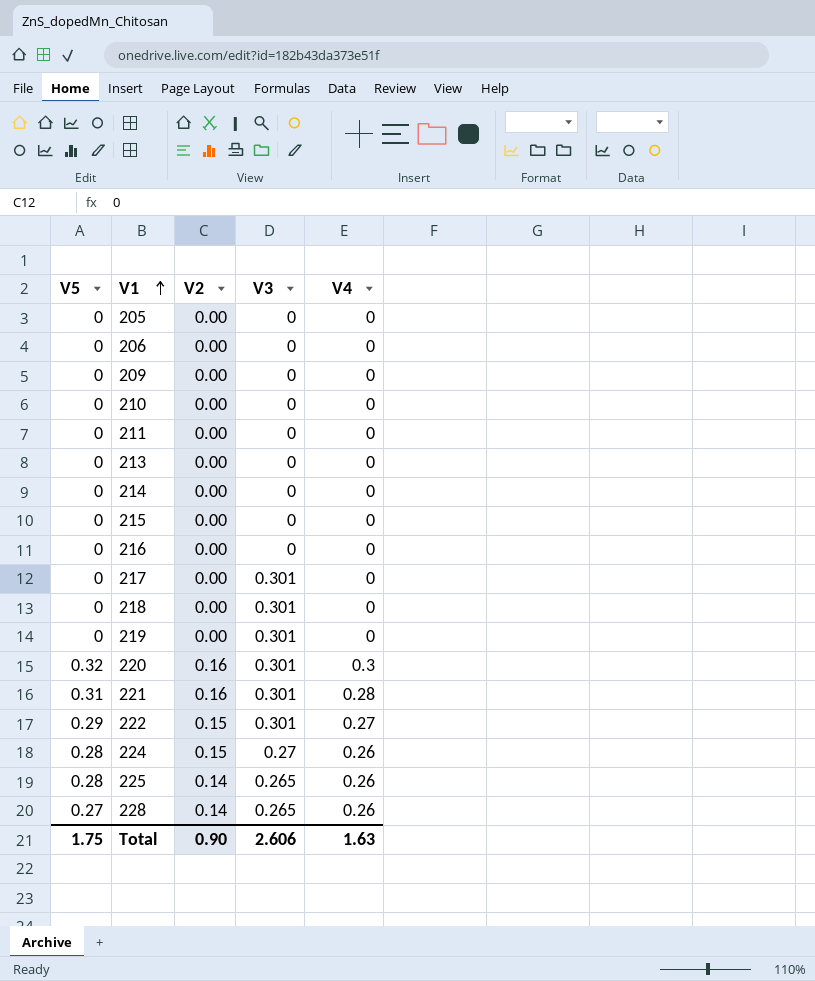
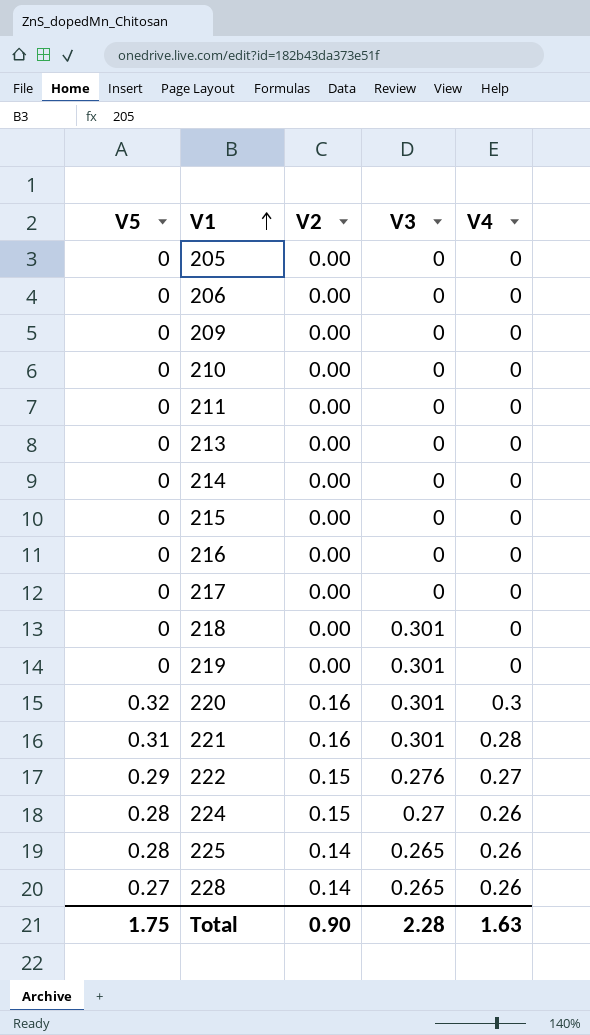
217 | V3: 0.301 -> 0
222 | V3: 0.301 -> 0.276
Total | V3: 2.606 -> 2.28

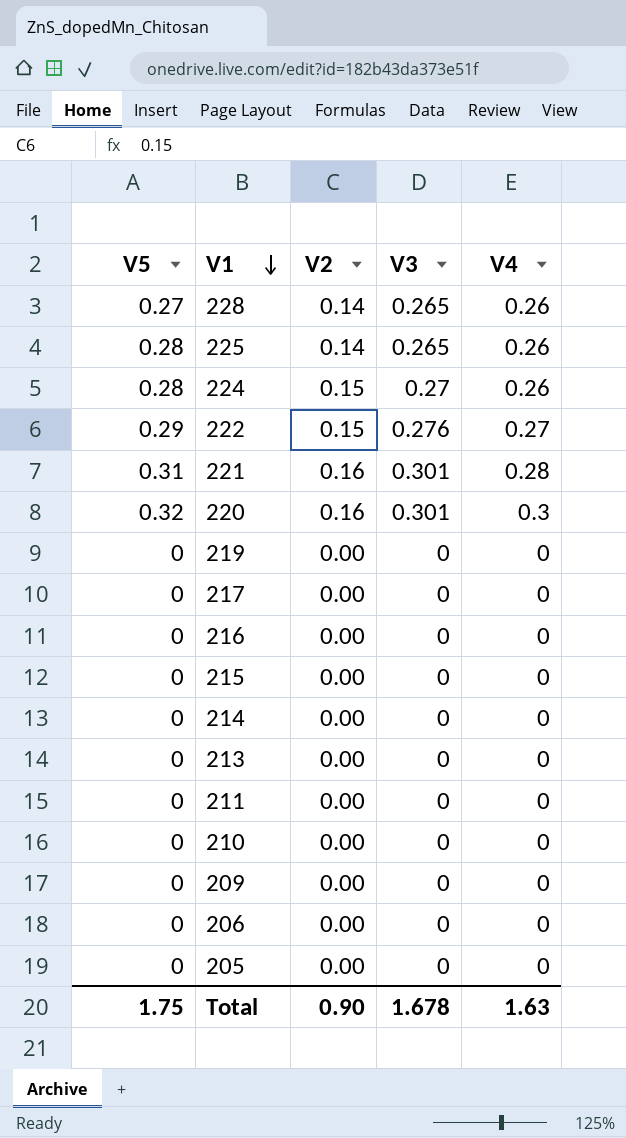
row order: V1 ascending -> V1 descending
row 218: 0 | 0.00 | 0.301 | 0 -> none
219 | V3: 0.301 -> 0
Total | V3: 2.28 -> 1.678

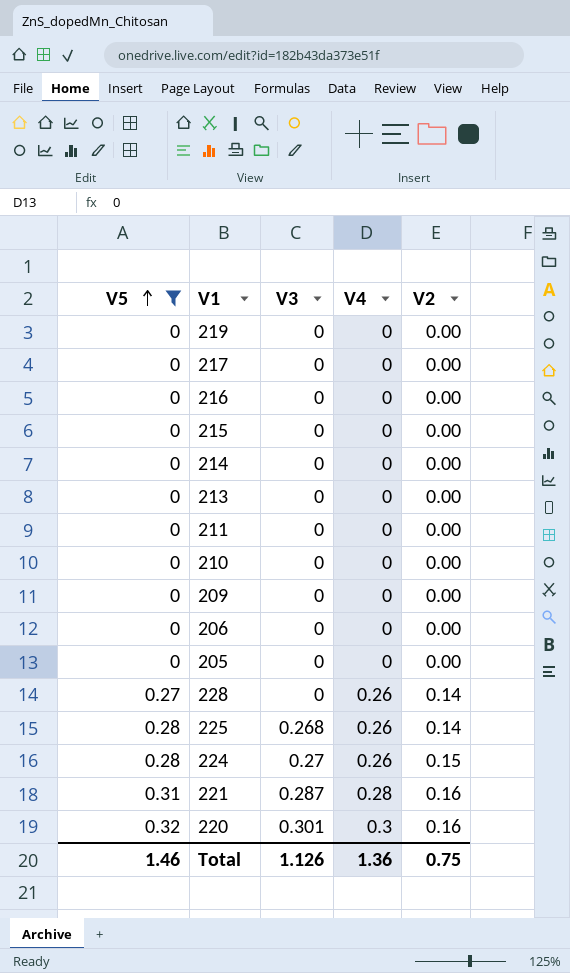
filter: none -> V5 != 0.29
row order: V1 descending -> V5 ascending
column V2 | position: 3 -> 5
228 | V3: 0.265 -> 0
225 | V3: 0.265 -> 0.268
221 | V3: 0.301 -> 0.287
Total | V5: 1.75 -> 1.46
Total | V3: 1.678 -> 1.126
Total | V4: 1.63 -> 1.36
Total | V2: 0.90 -> 0.75

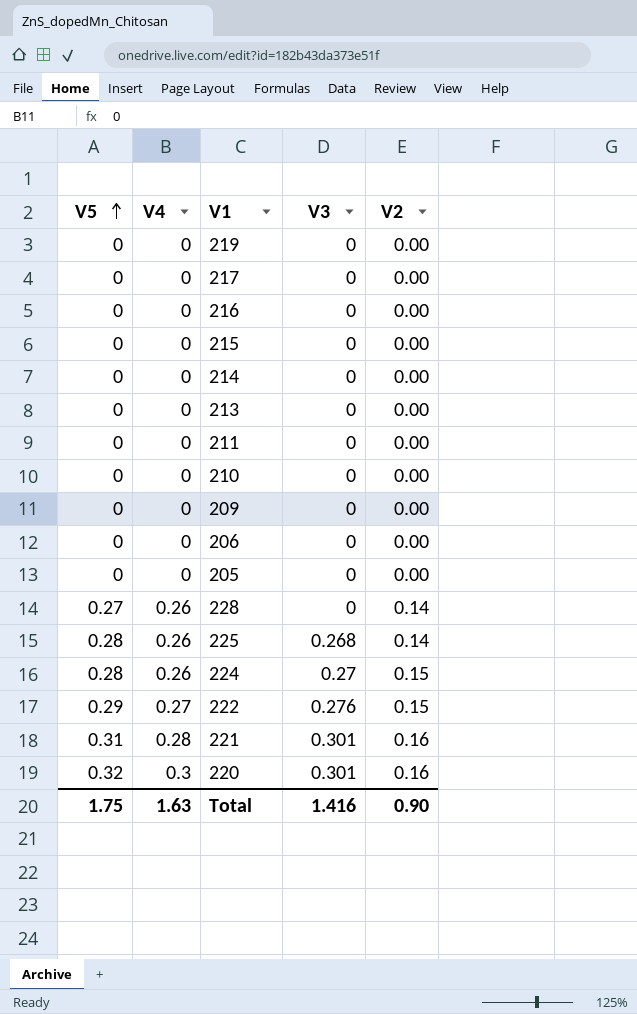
filter: V5 != 0.29 -> none
column V4 | position: 4 -> 2
221 | V3: 0.287 -> 0.301
Total | V5: 1.46 -> 1.75
Total | V4: 1.36 -> 1.63
Total | V3: 1.126 -> 1.416
Total | V2: 0.75 -> 0.90

